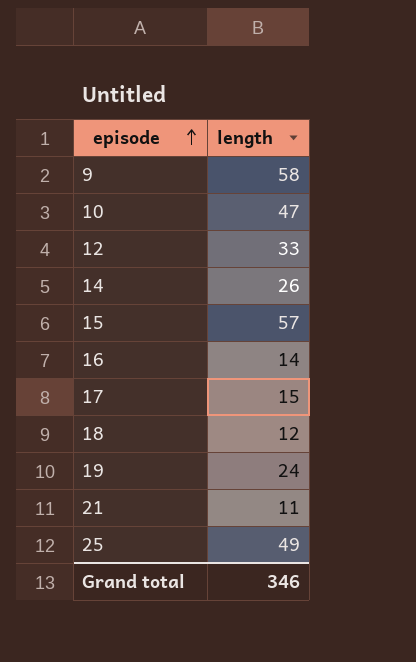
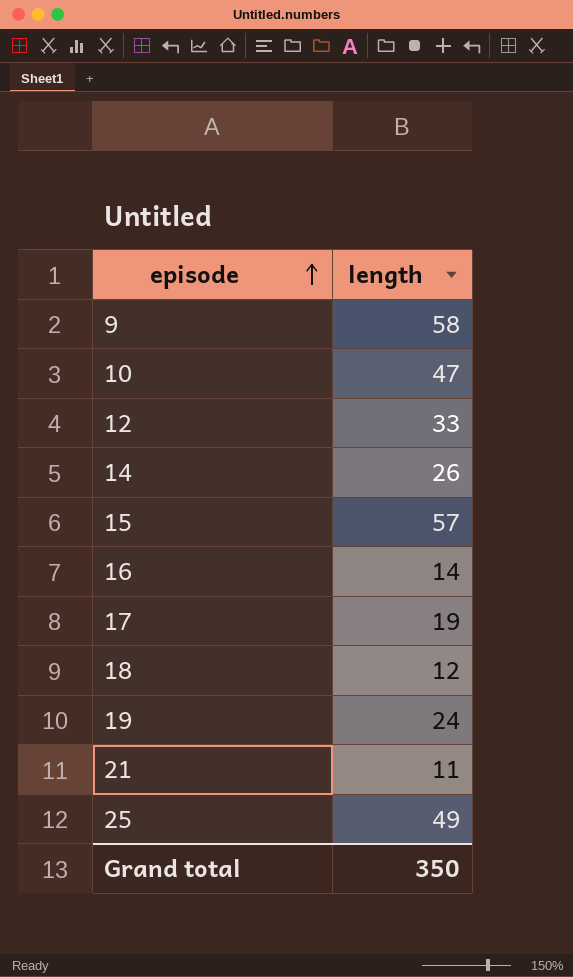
17 | length: 15 -> 19
Grand total | length: 346 -> 350

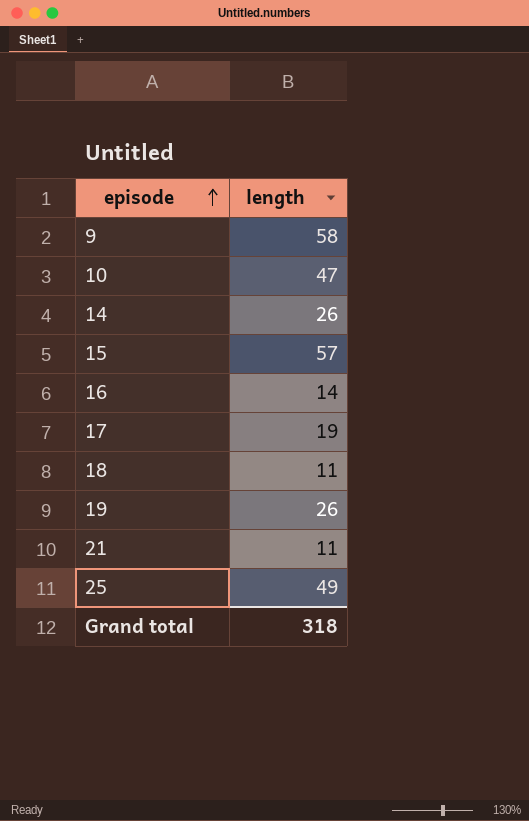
row 12: 33 -> none
18 | length: 12 -> 11
19 | length: 24 -> 26
Grand total | length: 350 -> 318

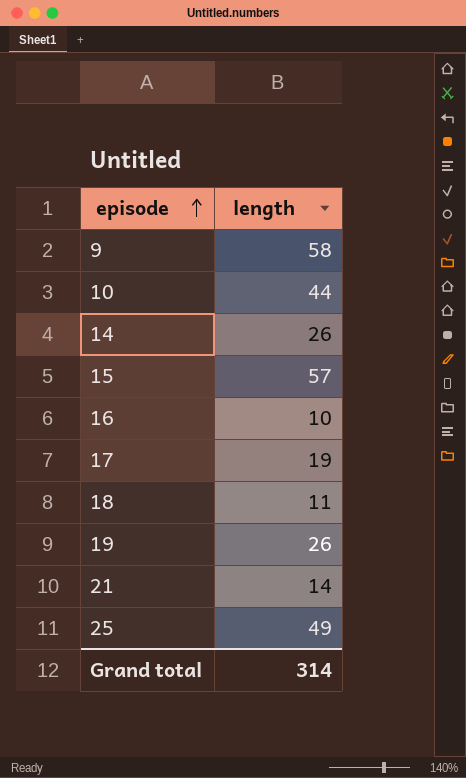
10 | length: 47 -> 44
16 | length: 14 -> 10
21 | length: 11 -> 14
Grand total | length: 318 -> 314

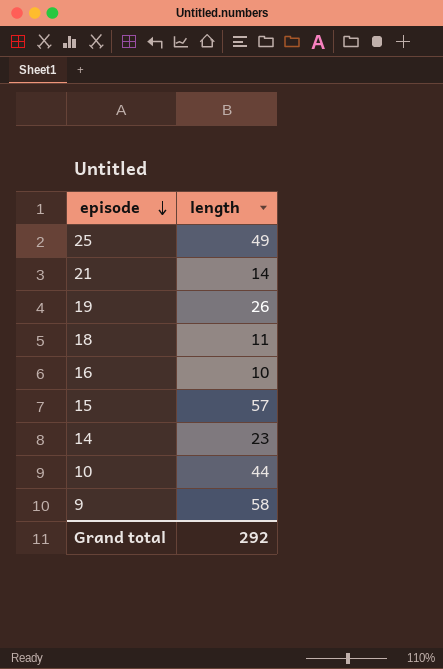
row order: episode ascending -> episode descending
row 17: 19 -> none
14 | length: 26 -> 23
Grand total | length: 314 -> 292

